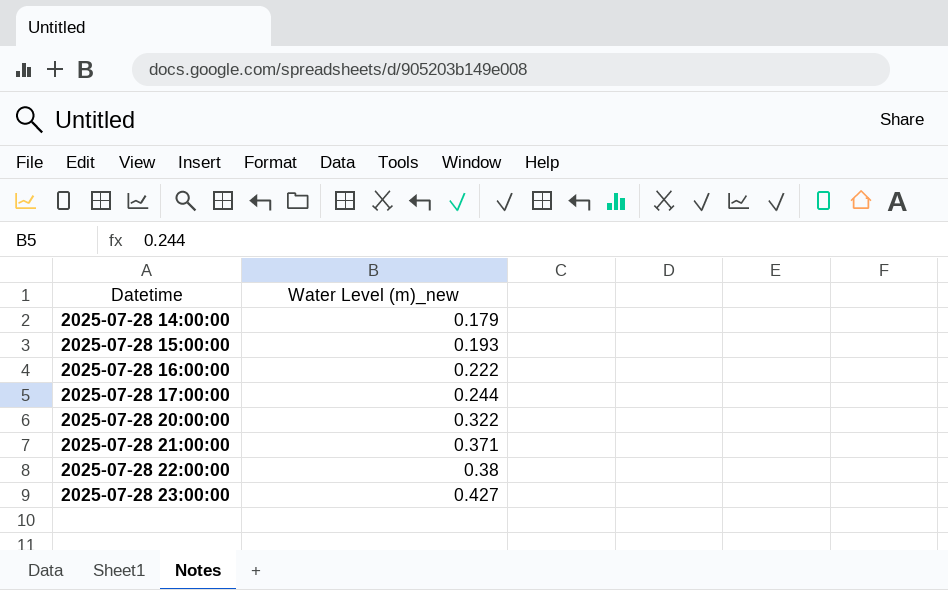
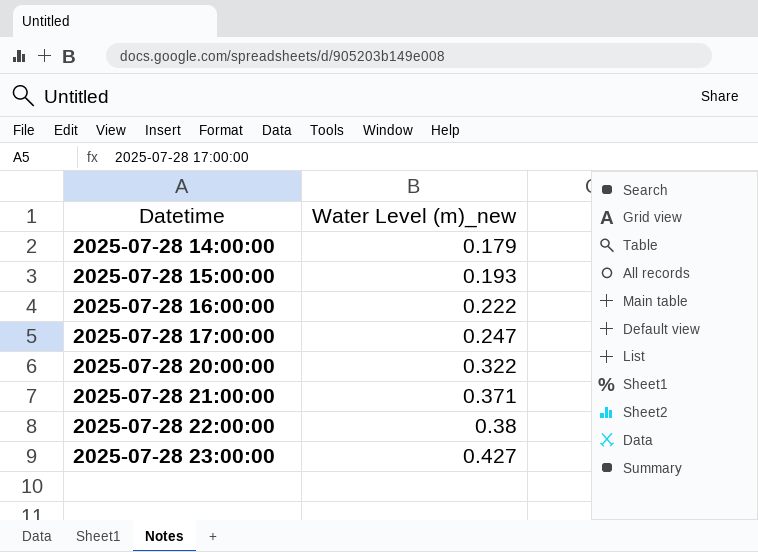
2025-07-28 17:00:00 | Water Level (m)_new: 0.244 -> 0.247

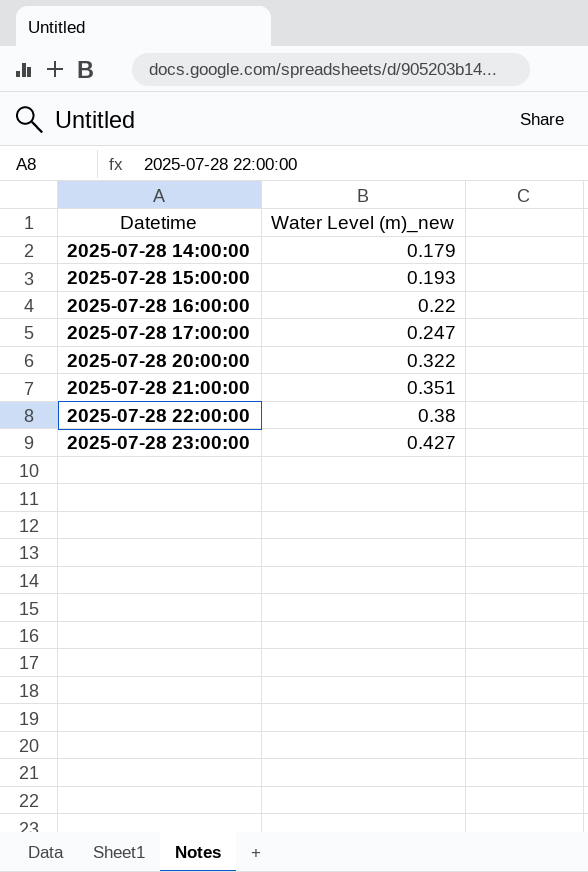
2025-07-28 16:00:00 | Water Level (m)_new: 0.222 -> 0.22
2025-07-28 21:00:00 | Water Level (m)_new: 0.371 -> 0.351

